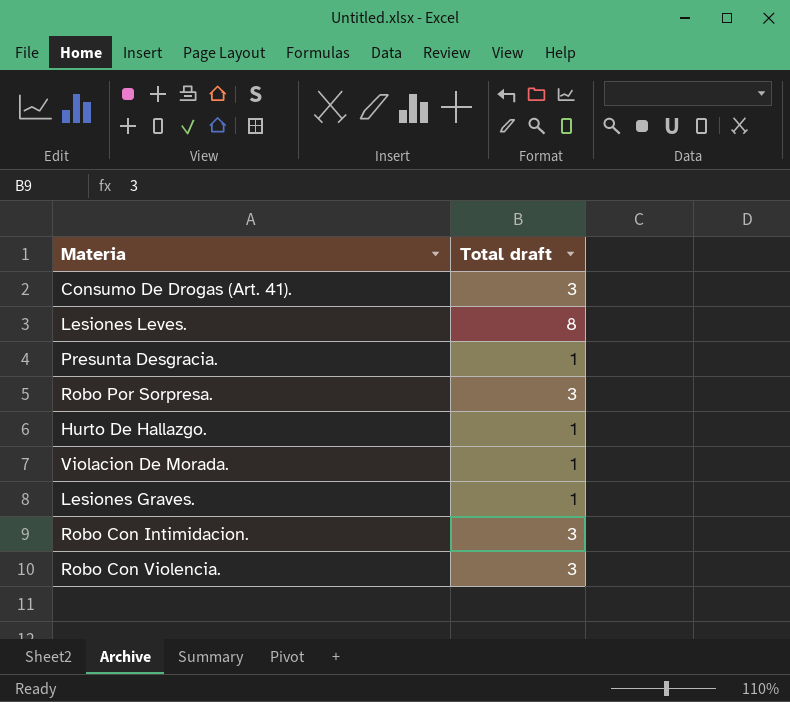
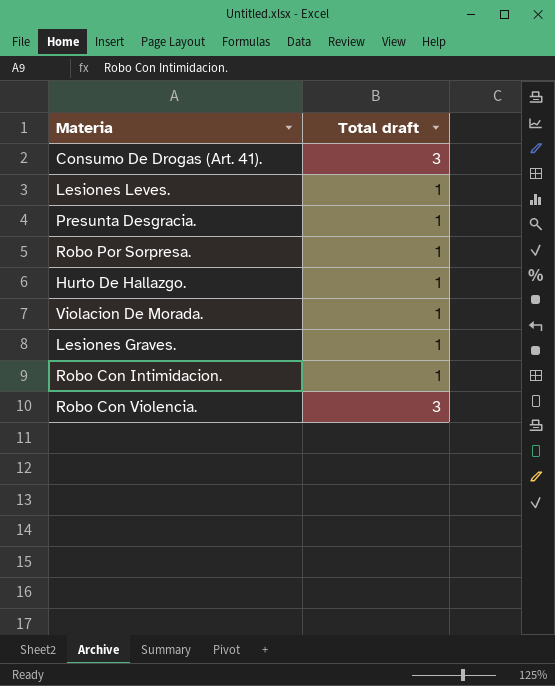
Lesiones Leves. | Total draft: 8 -> 1
Robo Por Sorpresa. | Total draft: 3 -> 1
Robo Con Intimidacion. | Total draft: 3 -> 1

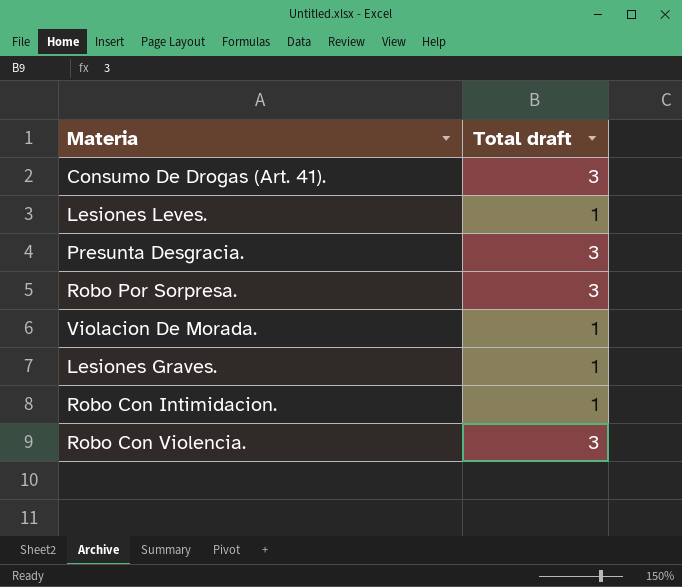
row Hurto De Hallazgo.: 1 -> none
Presunta Desgracia. | Total draft: 1 -> 3
Robo Por Sorpresa. | Total draft: 1 -> 3

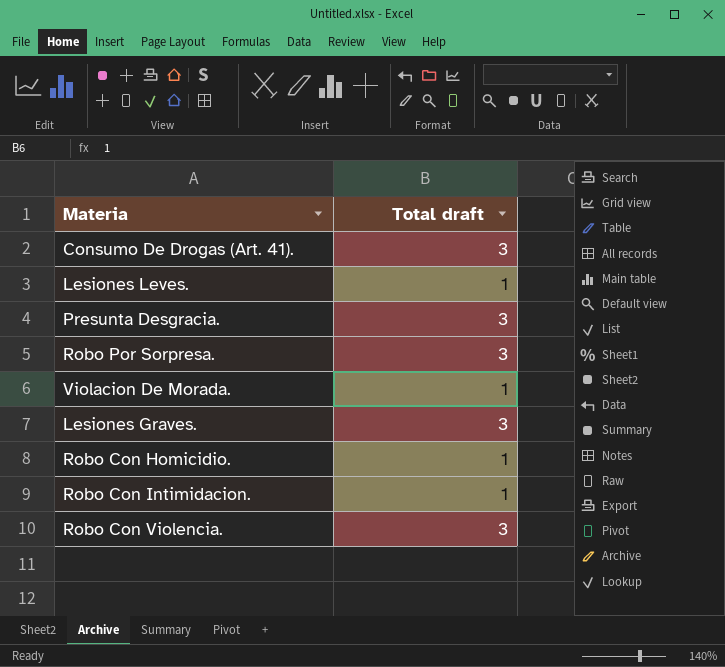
Lesiones Graves. | Total draft: 1 -> 3
row Robo Con Homicidio.: none -> 1

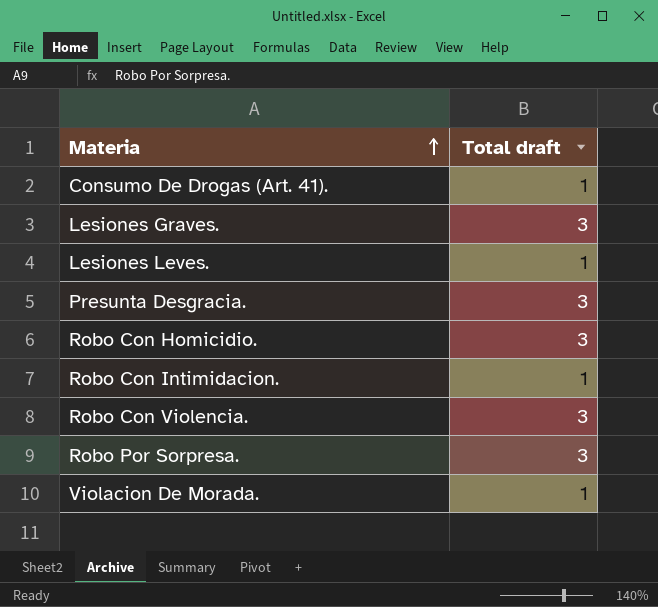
row order: none -> Materia ascending
Consumo De Drogas (Art. 41). | Total draft: 3 -> 1
Robo Con Homicidio. | Total draft: 1 -> 3

